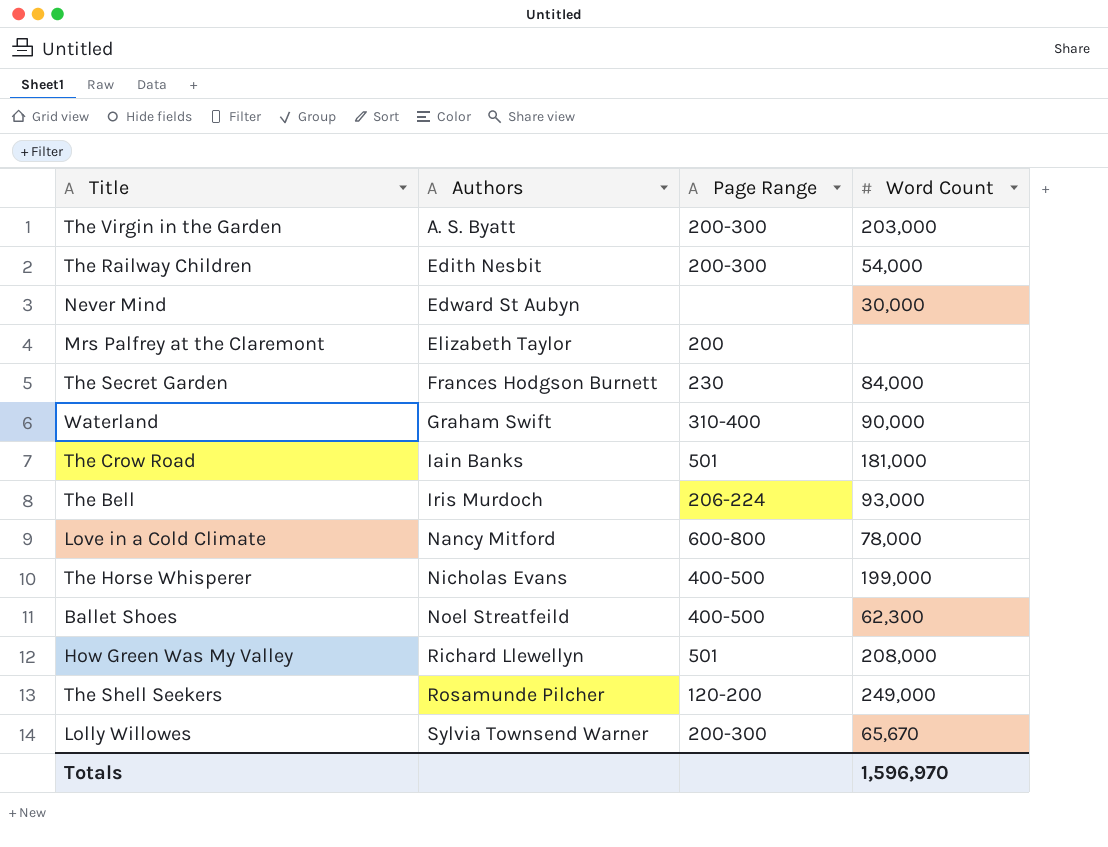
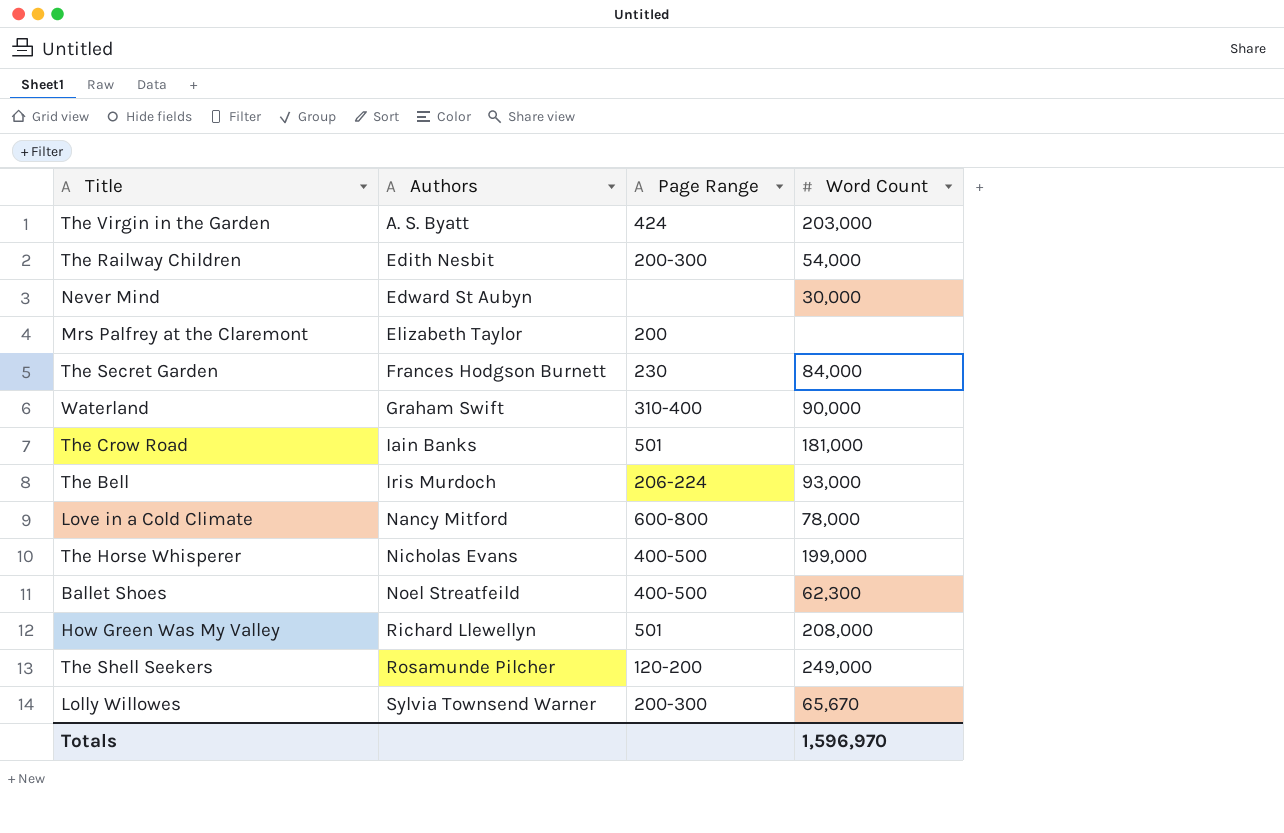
The Virgin in the Garden | Page Range: 200-300 -> 424

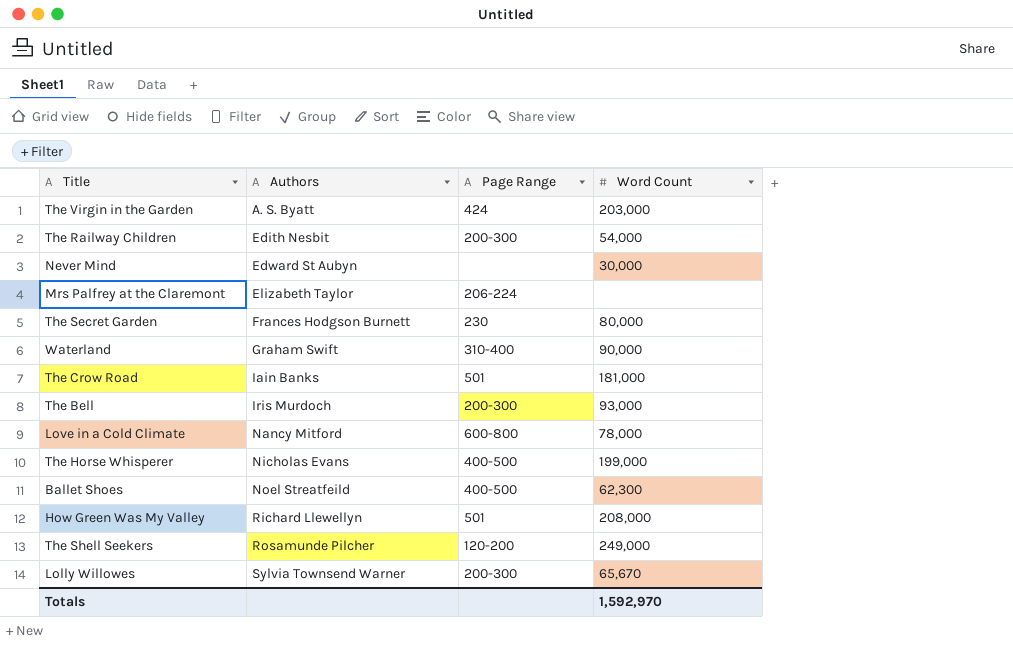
Mrs Palfrey at the Claremont | Page Range: 200 -> 206-224
The Secret Garden | Word Count: 84,000 -> 80,000
The Bell | Page Range: 206-224 -> 200-300
Totals | Word Count: 1,596,970 -> 1,592,970

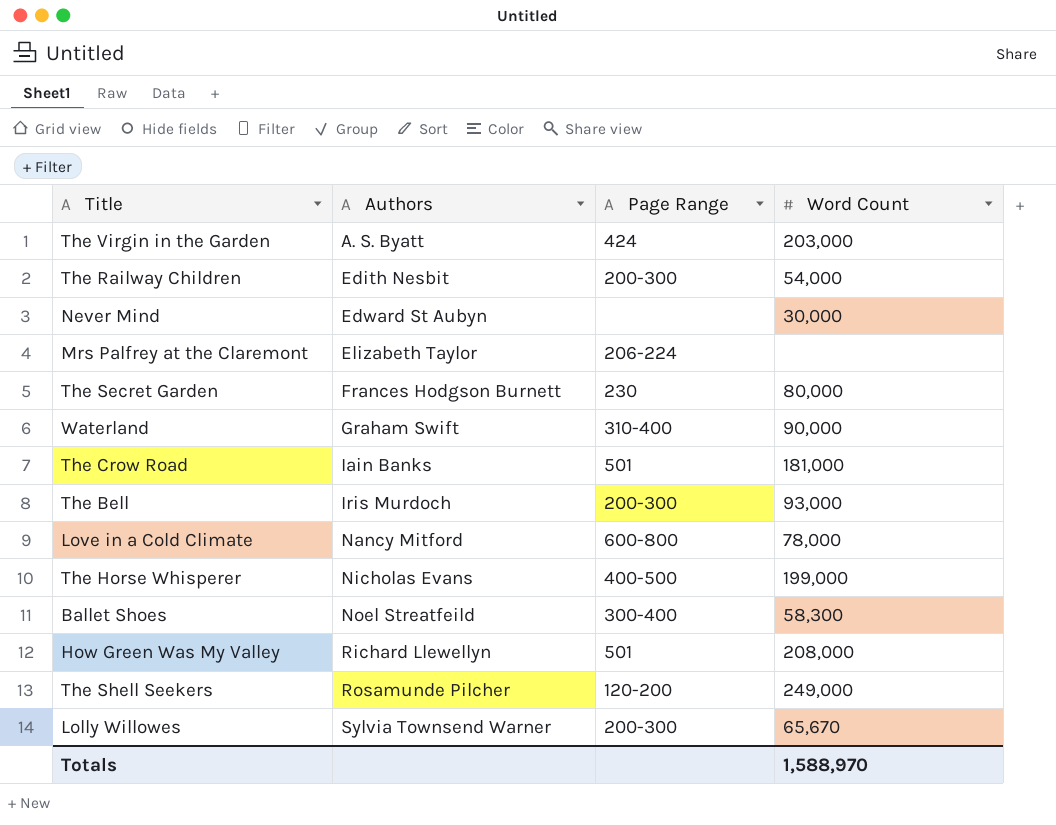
Ballet Shoes | Page Range: 400-500 -> 300-400
Ballet Shoes | Word Count: 62,300 -> 58,300
Totals | Word Count: 1,592,970 -> 1,588,970

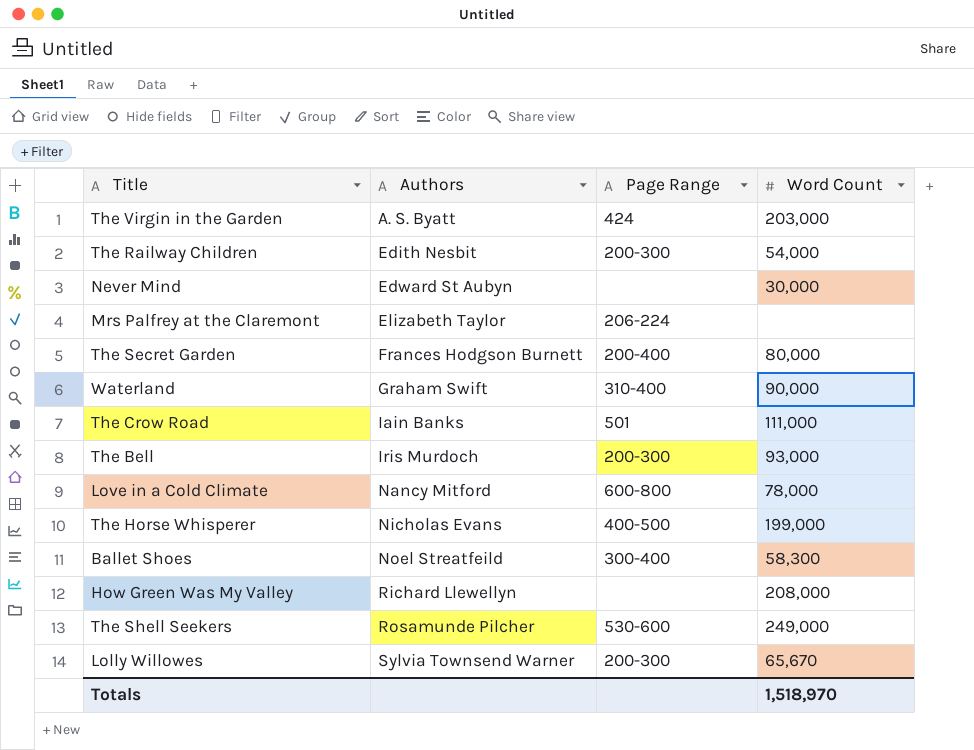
The Secret Garden | Page Range: 230 -> 200-400
The Crow Road | Word Count: 181,000 -> 111,000
How Green Was My Valley | Page Range: 501 -> none
The Shell Seekers | Page Range: 120-200 -> 530-600
Totals | Word Count: 1,588,970 -> 1,518,970

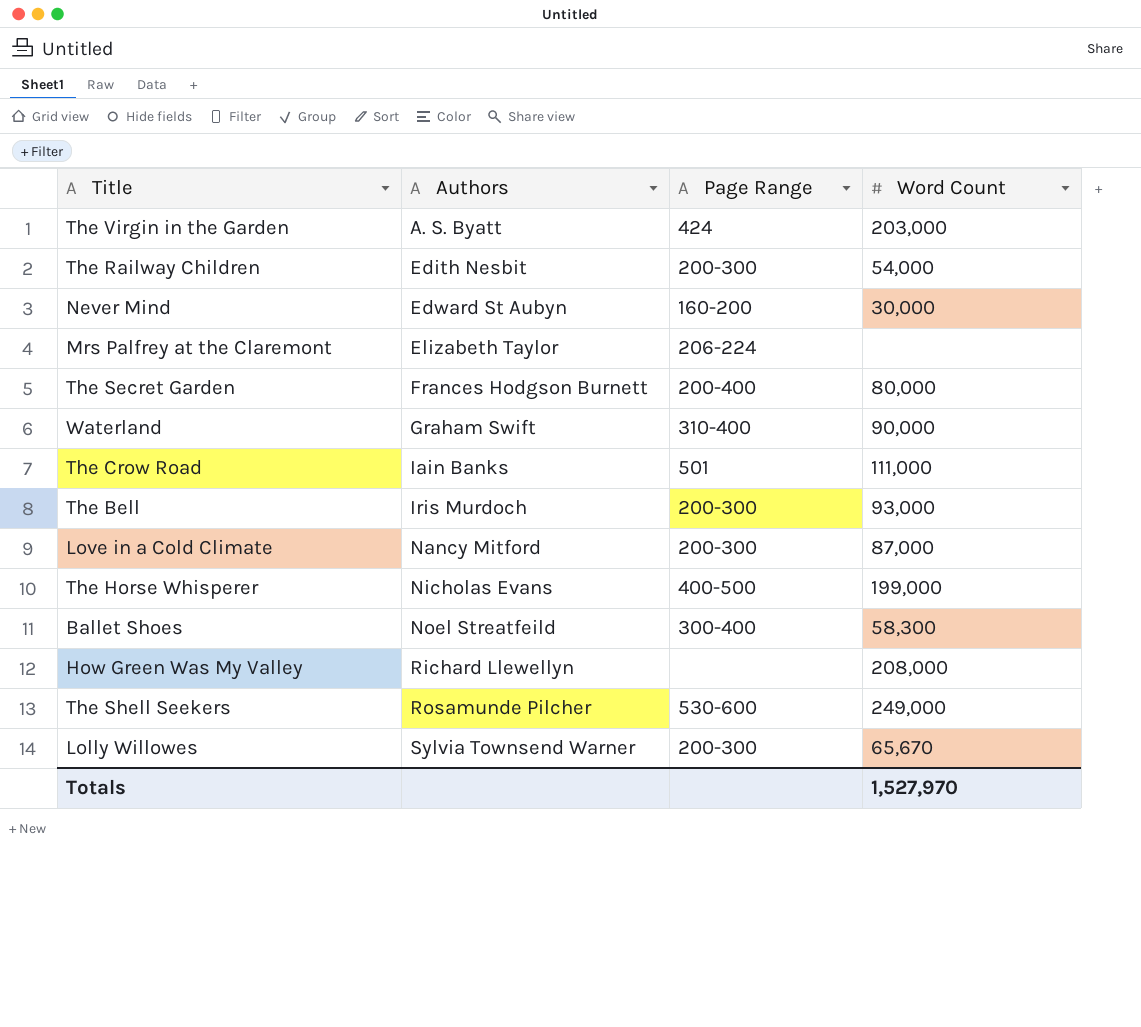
Never Mind | Page Range: none -> 160-200
Love in a Cold Climate | Page Range: 600-800 -> 200-300
Love in a Cold Climate | Word Count: 78,000 -> 87,000
Totals | Word Count: 1,518,970 -> 1,527,970

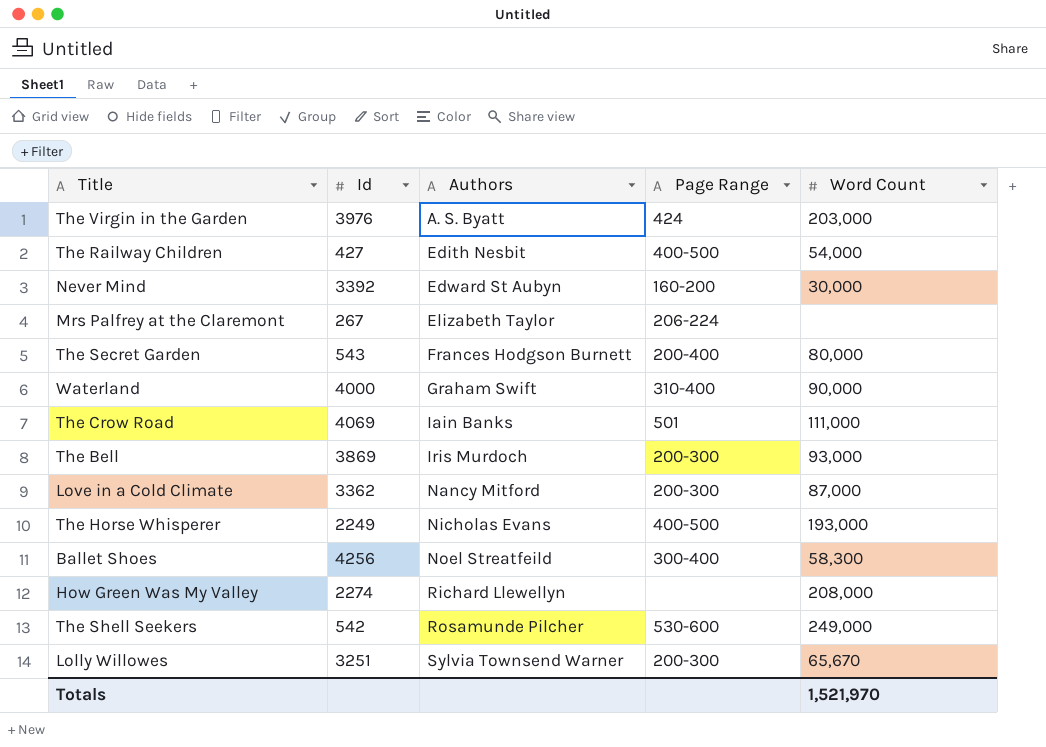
column Id | position: none -> 2
The Railway Children | Page Range: 200-300 -> 400-500
The Horse Whisperer | Word Count: 199,000 -> 193,000
Totals | Word Count: 1,527,970 -> 1,521,970

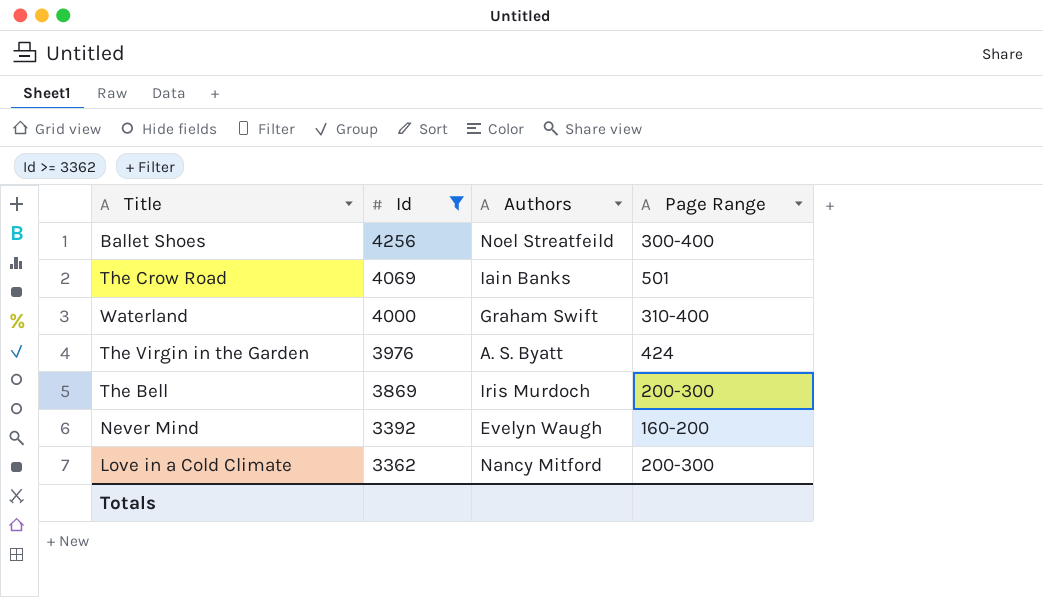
filter: none -> Id >= 3362
row order: Authors ascending -> Id descending
column Word Count | position: 5 -> none
Never Mind | Authors: Edward St Aubyn -> Evelyn Waugh

